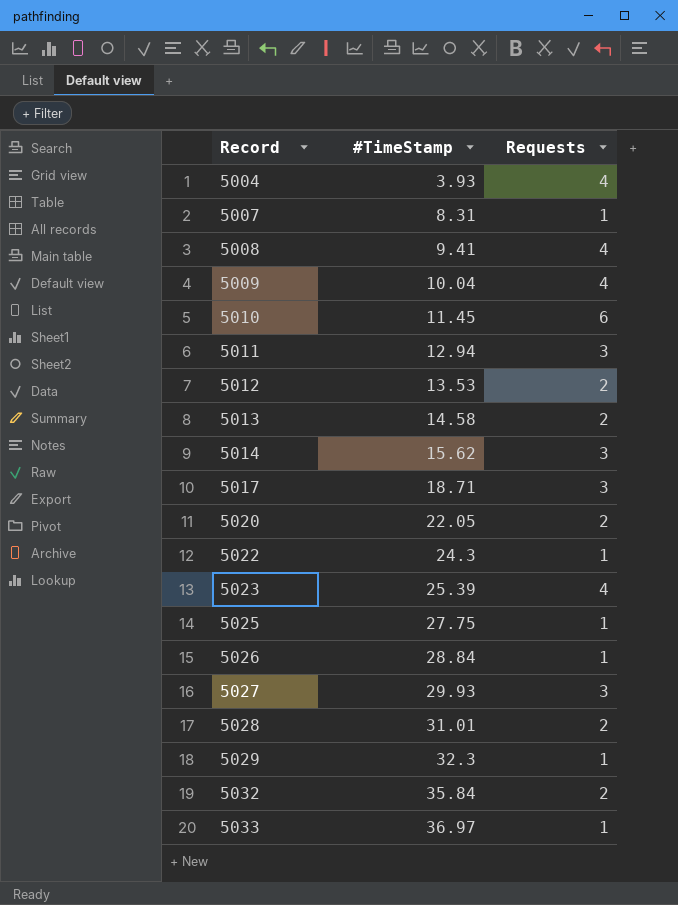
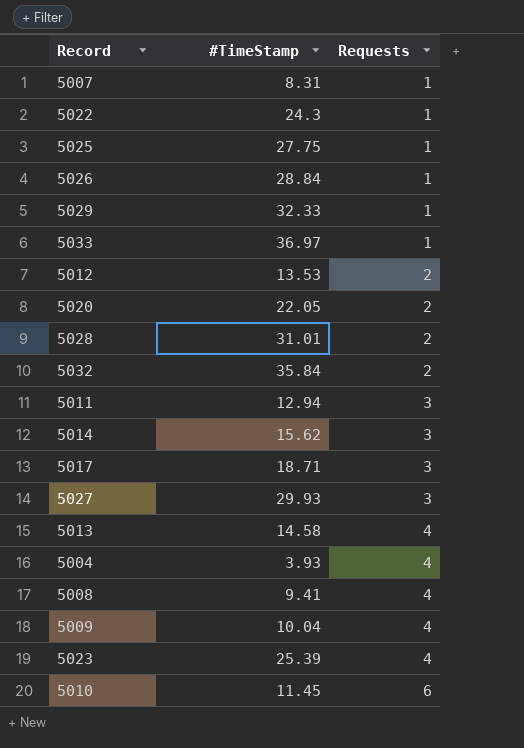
row order: Record ascending -> Requests ascending
5029 | #TimeStamp: 32.3 -> 32.33
5013 | Requests: 2 -> 4

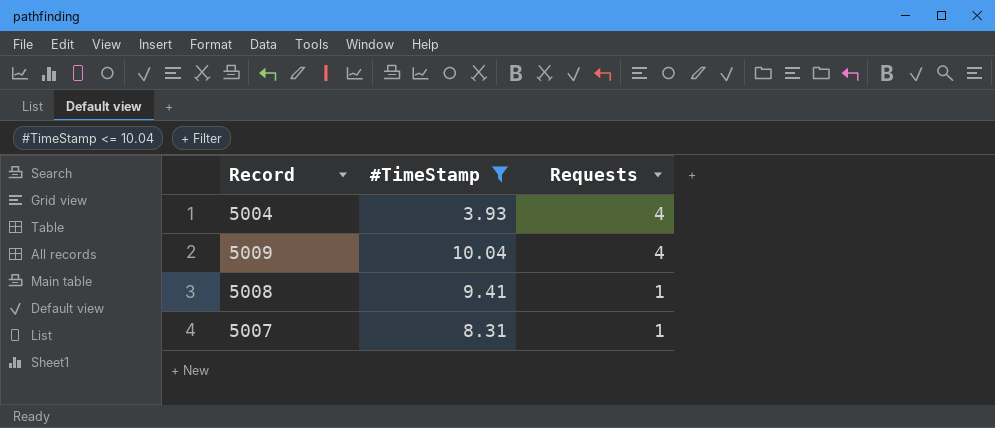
filter: none -> #TimeStamp <= 10.04
row order: Requests ascending -> Requests descending
5008 | Requests: 4 -> 1

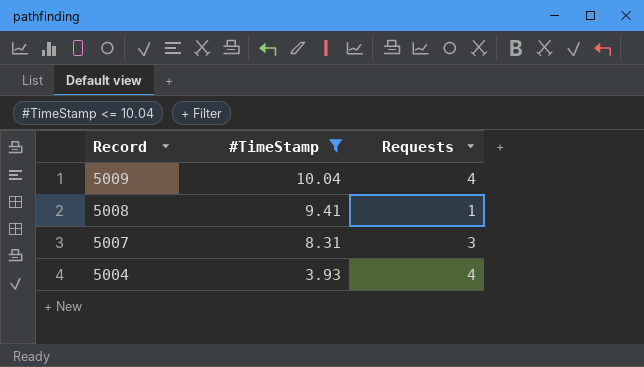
row order: Requests descending -> Record descending
5007 | Requests: 1 -> 3

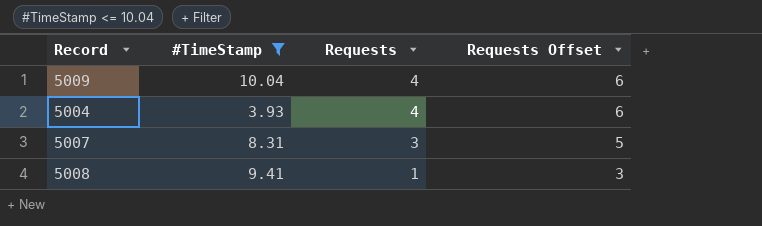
row order: Record descending -> Requests descending
column Requests Offset | formula: none -> [Requests] + 2

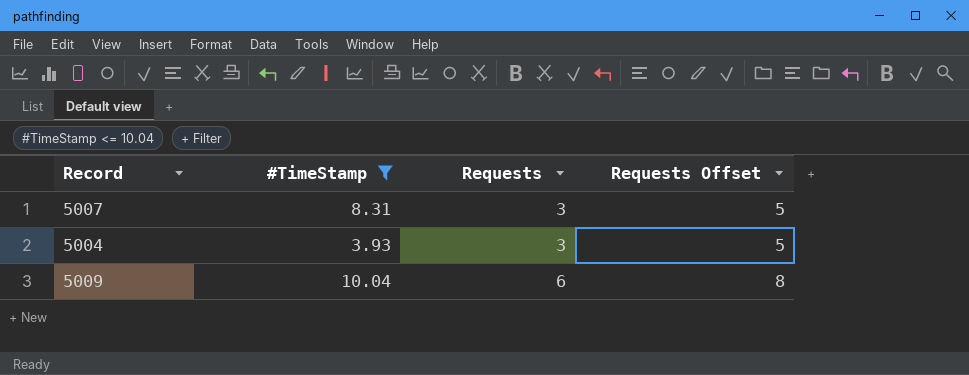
row order: Requests descending -> Requests ascending
row 5008: 9.41 | 1 | 3 -> none
5004 | Requests: 4 -> 3
5004 | Requests Offset: 6 -> 5
5009 | Requests: 4 -> 6
5009 | Requests Offset: 6 -> 8

